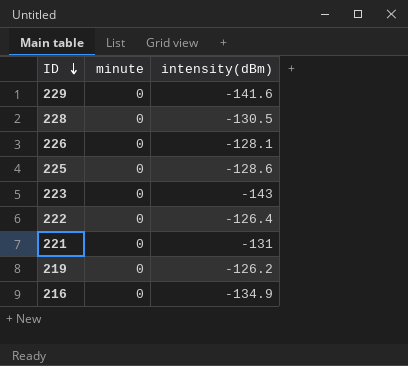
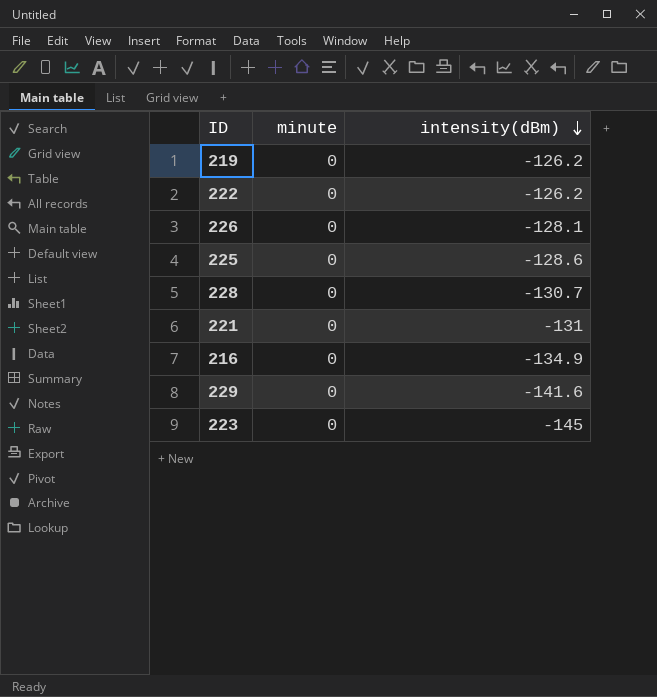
row order: ID descending -> intensity(dBm) descending
222 | intensity(dBm): -126.4 -> -126.2
228 | intensity(dBm): -130.5 -> -130.7
223 | intensity(dBm): -143 -> -145

